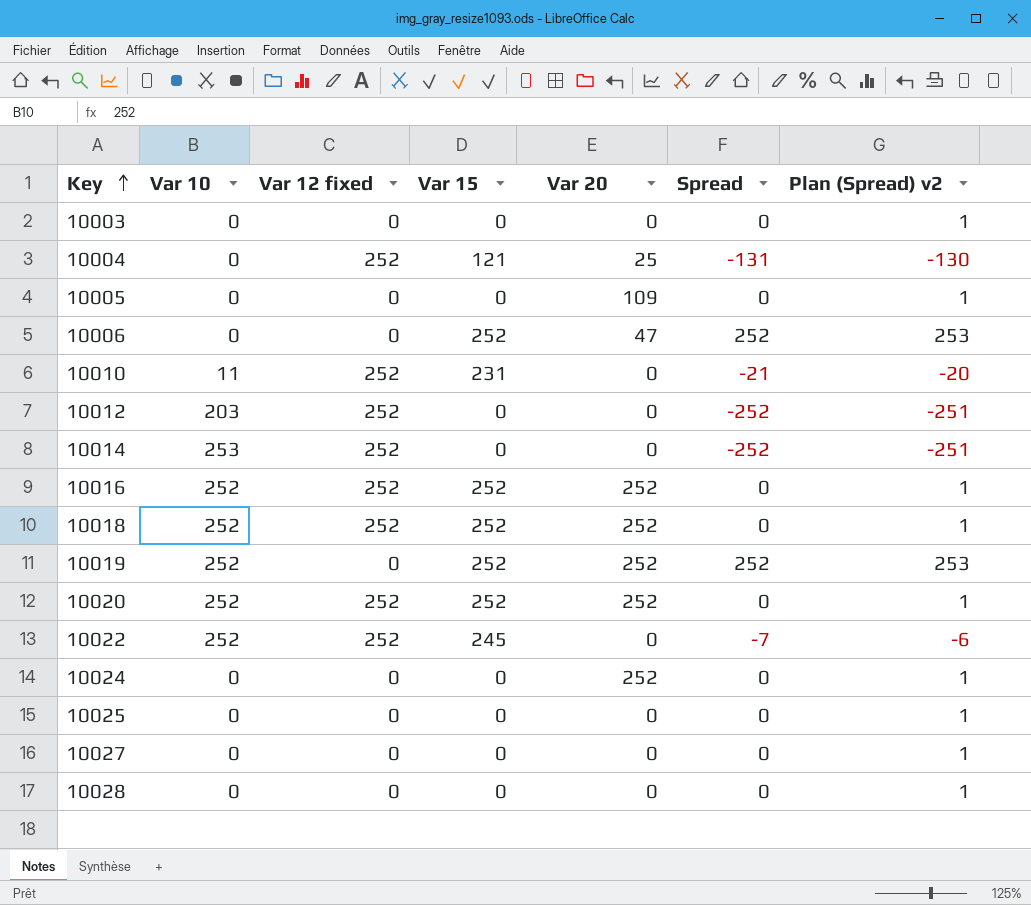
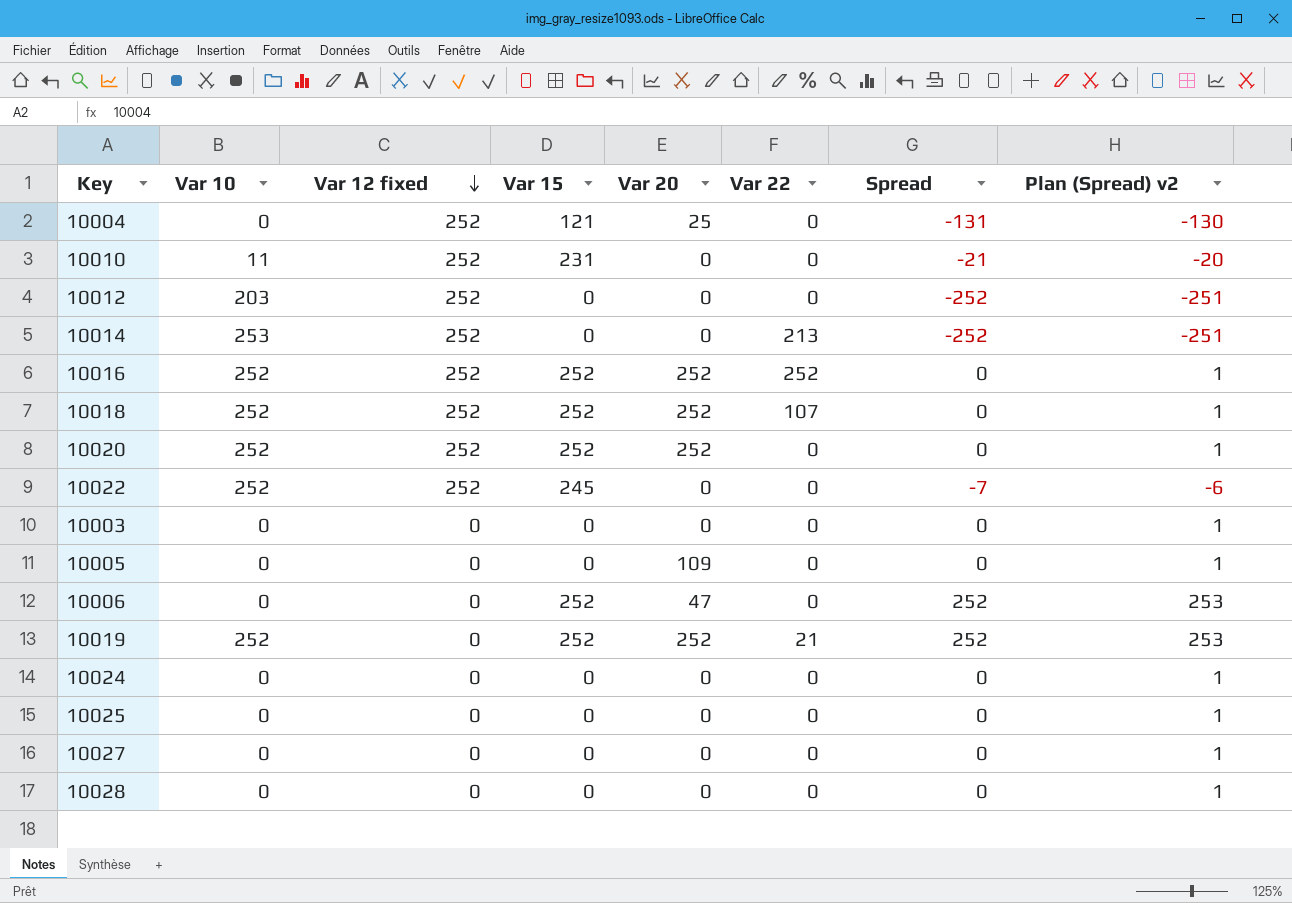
row order: Key ascending -> Var 12 fixed descending
column Var 22 | position: none -> 6
10024 | Var 20: 252 -> 0

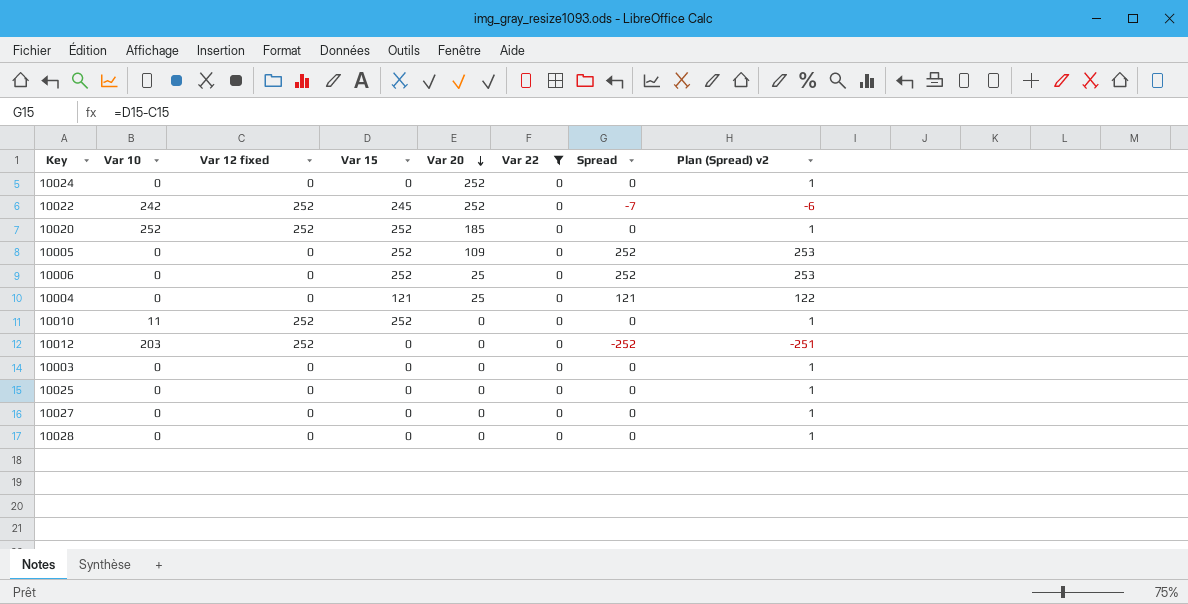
filter: none -> Var 22 = 0
row order: Var 12 fixed descending -> Var 20 descending
10024 | Var 20: 0 -> 252
10022 | Var 10: 252 -> 242
10022 | Var 20: 0 -> 252
10020 | Var 20: 252 -> 185
10005 | Var 15: 0 -> 252
10005 | Spread: 0 -> 252
10005 | Plan (Spread) v2: 1 -> 253
10006 | Var 20: 47 -> 25
10004 | Var 12 fixed: 252 -> 0
10004 | Spread: -131 -> 121
10004 | Plan (Spread) v2: -130 -> 122
10010 | Var 15: 231 -> 252
10010 | Spread: -21 -> 0
10010 | Plan (Spread) v2: -20 -> 1

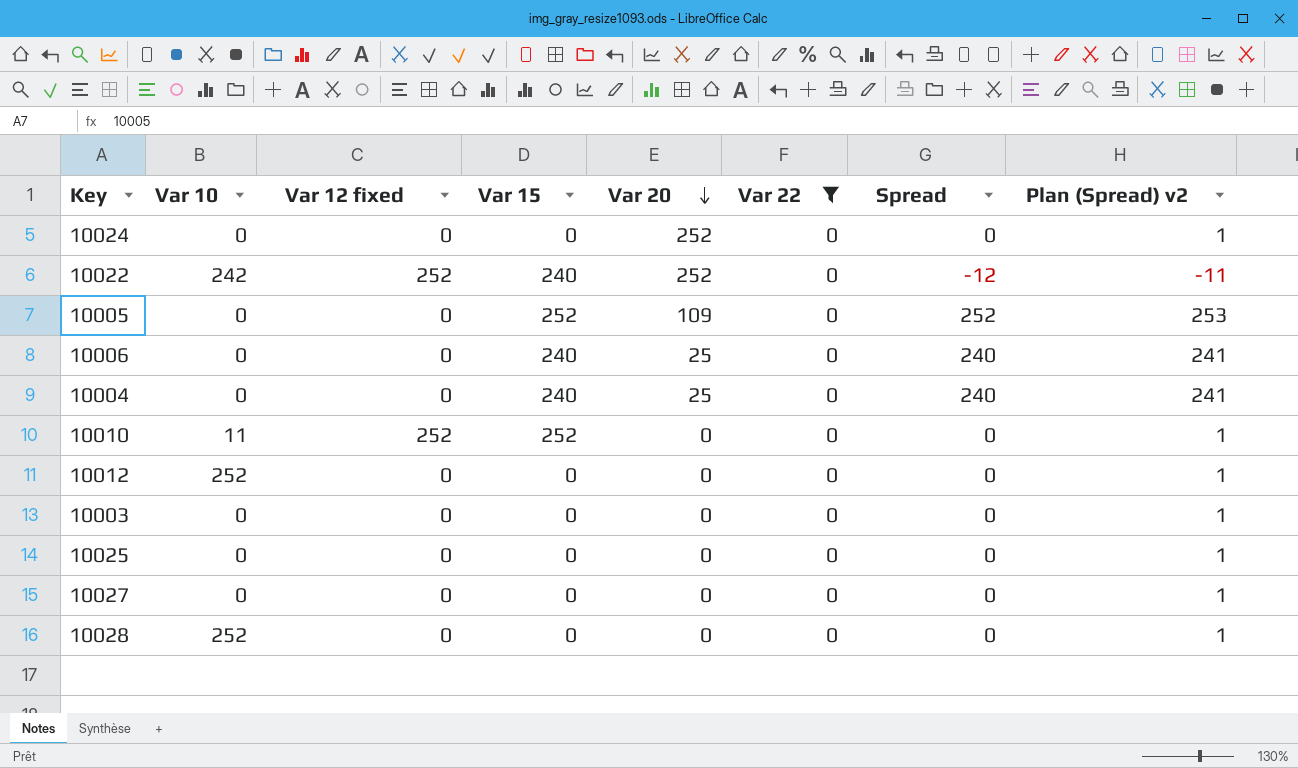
row 10020: 252 | 252 | 252 | 185 | 0 | 0 | 1 -> none
10022 | Var 15: 245 -> 240
10022 | Spread: -7 -> -12
10022 | Plan (Spread) v2: -6 -> -11
10006 | Var 15: 252 -> 240
10006 | Spread: 252 -> 240
10006 | Plan (Spread) v2: 253 -> 241
10004 | Var 15: 121 -> 240
10004 | Spread: 121 -> 240
10004 | Plan (Spread) v2: 122 -> 241
10012 | Var 10: 203 -> 252
10012 | Var 12 fixed: 252 -> 0
10012 | Spread: -252 -> 0
10012 | Plan (Spread) v2: -251 -> 1
10028 | Var 10: 0 -> 252

